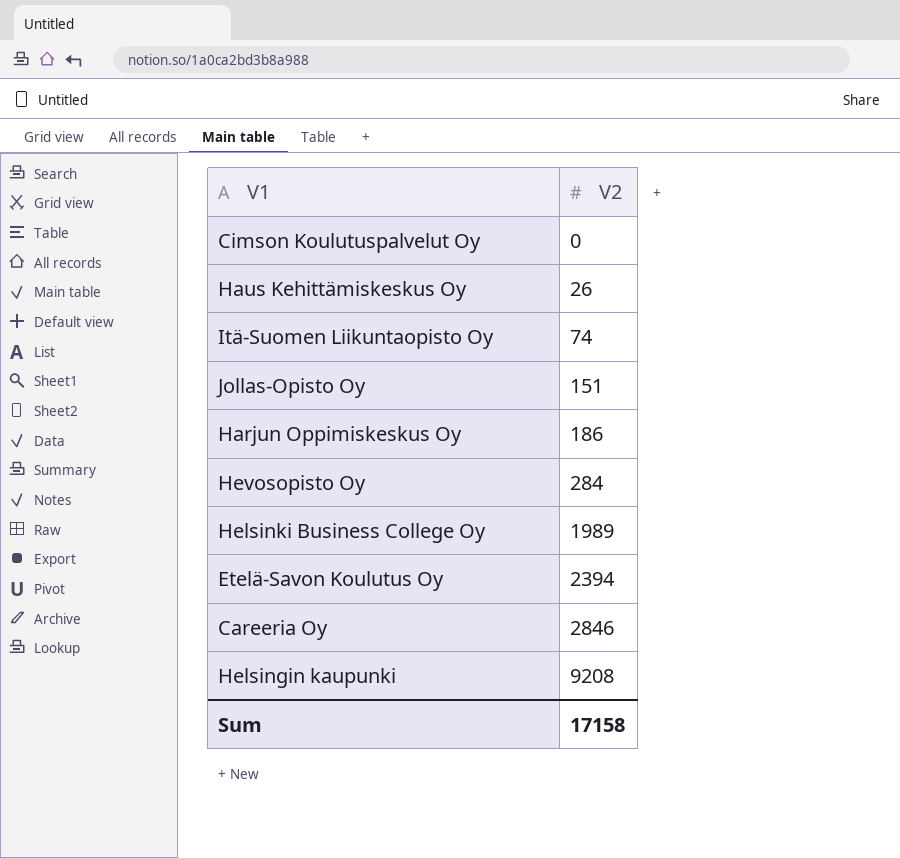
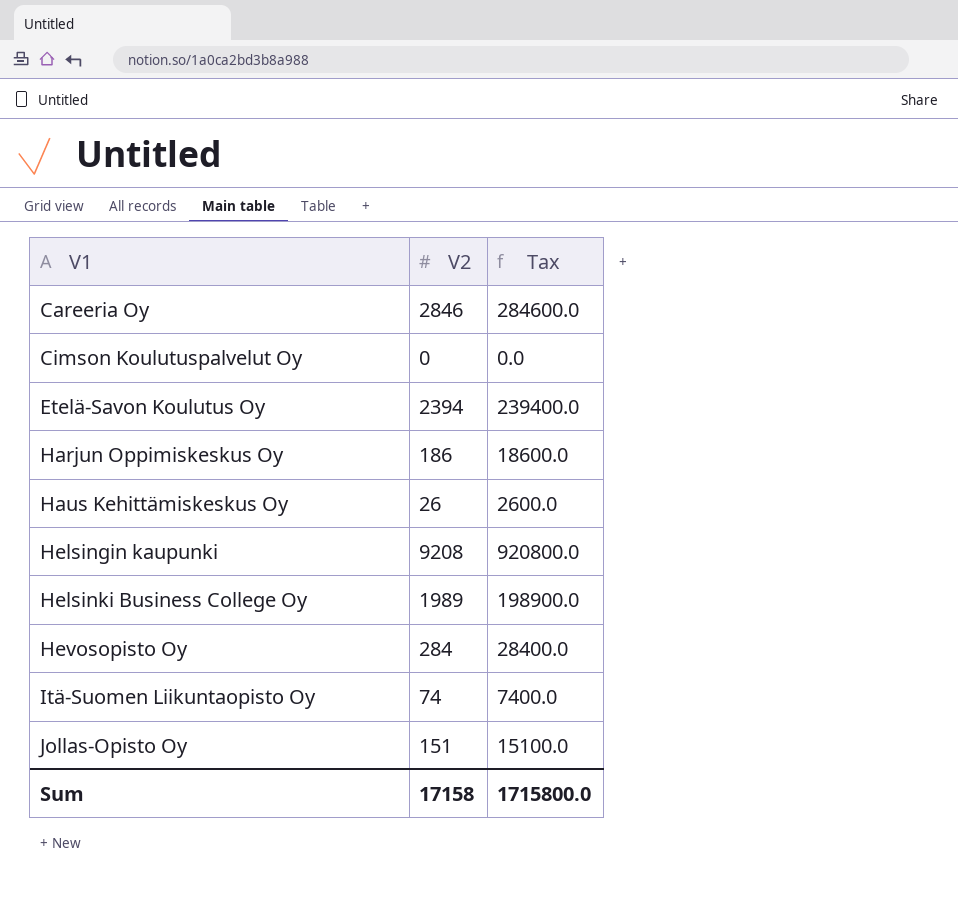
row order: V2 ascending -> V1 ascending
column Tax | formula: none -> [V2] * 100

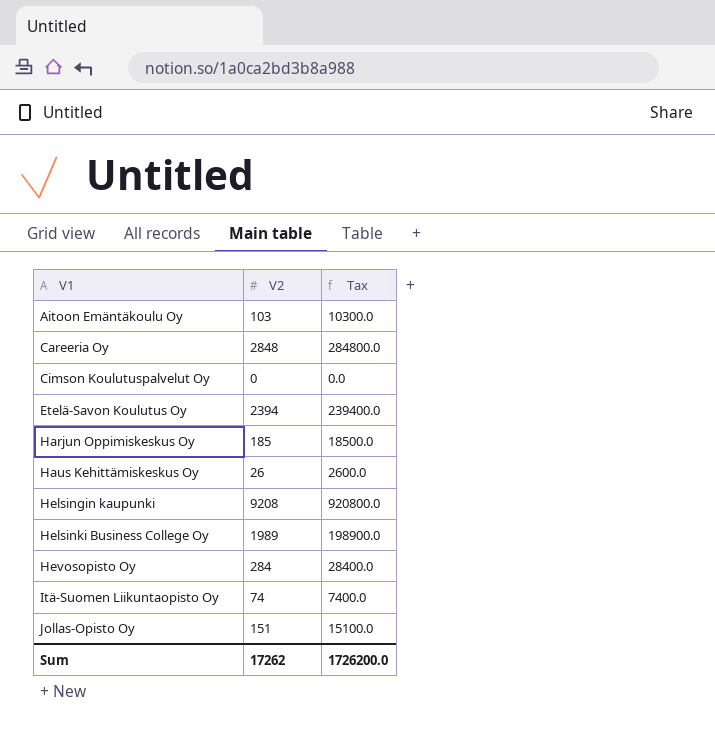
row Aitoon Emäntäkoulu Oy: none -> 103 | 10300.0
Careeria Oy | V2: 2846 -> 2848
Careeria Oy | Tax: 284600.0 -> 284800.0
Harjun Oppimiskeskus Oy | V2: 186 -> 185
Harjun Oppimiskeskus Oy | Tax: 18600.0 -> 18500.0
Sum | V2: 17158 -> 17262
Sum | Tax: 1715800.0 -> 1726200.0

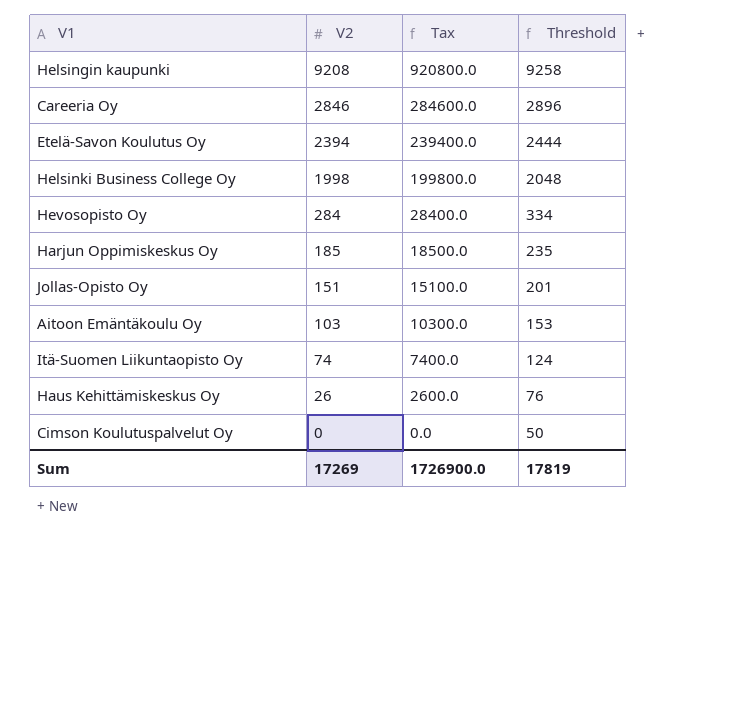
row order: V1 ascending -> V2 descending
column Threshold | formula: none -> [V2] + 50
Careeria Oy | V2: 2848 -> 2846
Careeria Oy | Tax: 284800.0 -> 284600.0
Helsinki Business College Oy | V2: 1989 -> 1998
Helsinki Business College Oy | Tax: 198900.0 -> 199800.0
Sum | V2: 17262 -> 17269
Sum | Tax: 1726200.0 -> 1726900.0

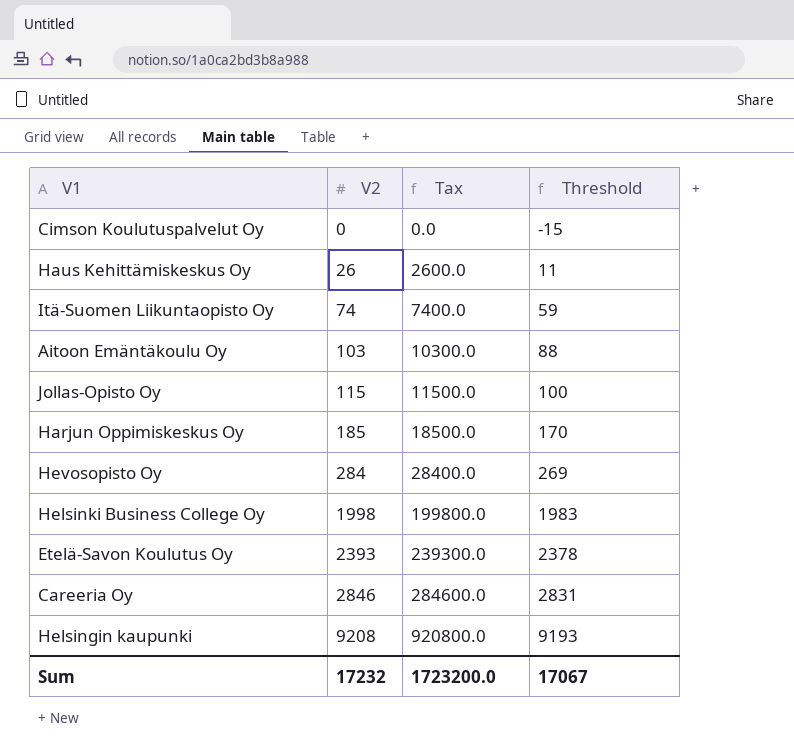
row order: V2 descending -> V2 ascending
column Threshold | formula: [V2] + 50 -> [V2] - 15
Jollas-Opisto Oy | V2: 151 -> 115
Jollas-Opisto Oy | Tax: 15100.0 -> 11500.0
Etelä-Savon Koulutus Oy | V2: 2394 -> 2393
Etelä-Savon Koulutus Oy | Tax: 239400.0 -> 239300.0
Sum | V2: 17269 -> 17232
Sum | Tax: 1726900.0 -> 1723200.0
Sum | Threshold: 17819 -> 17067

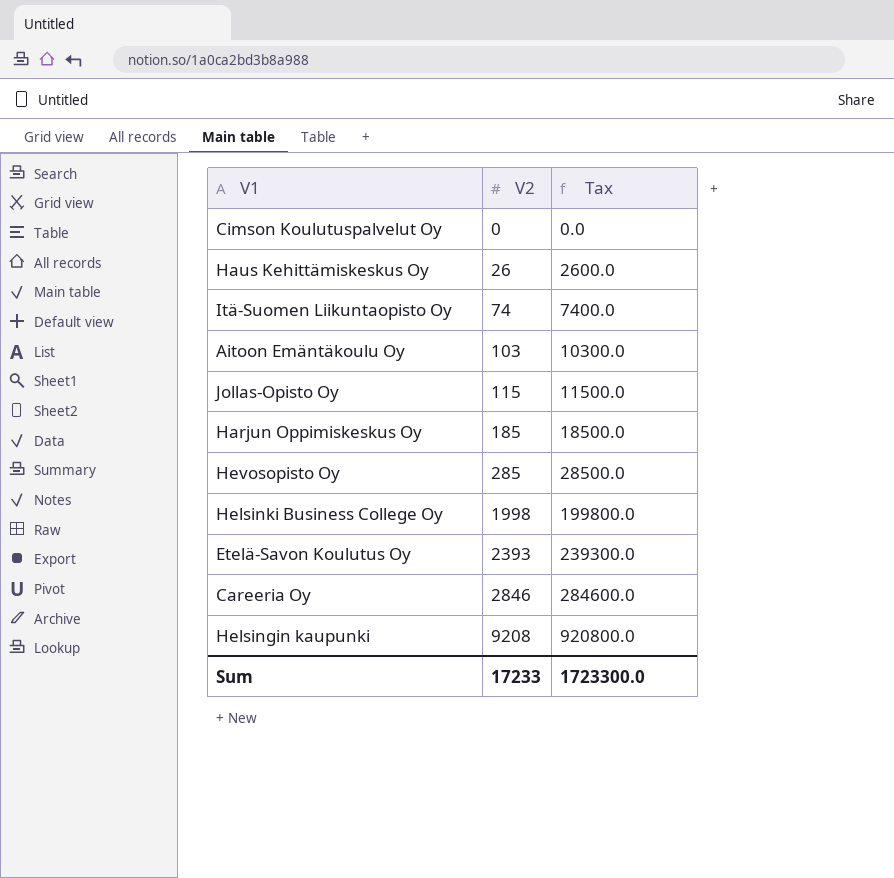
column Threshold | formula: [V2] - 15 -> none
Hevosopisto Oy | V2: 284 -> 285
Hevosopisto Oy | Tax: 28400.0 -> 28500.0
Sum | V2: 17232 -> 17233
Sum | Tax: 1723200.0 -> 1723300.0

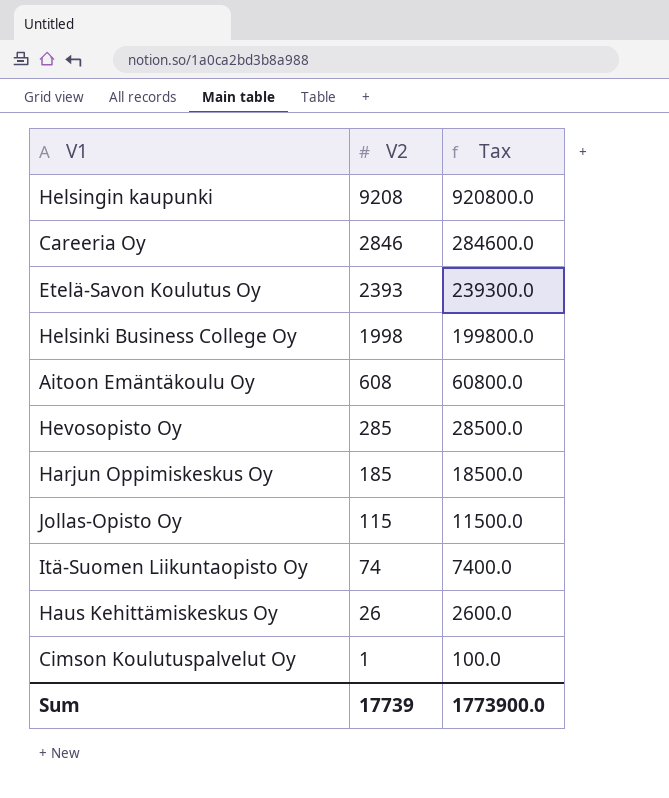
row order: V2 ascending -> V2 descending
Aitoon Emäntäkoulu Oy | V2: 103 -> 608
Aitoon Emäntäkoulu Oy | Tax: 10300.0 -> 60800.0
Cimson Koulutuspalvelut Oy | V2: 0 -> 1
Cimson Koulutuspalvelut Oy | Tax: 0.0 -> 100.0
Sum | V2: 17233 -> 17739
Sum | Tax: 1723300.0 -> 1773900.0

